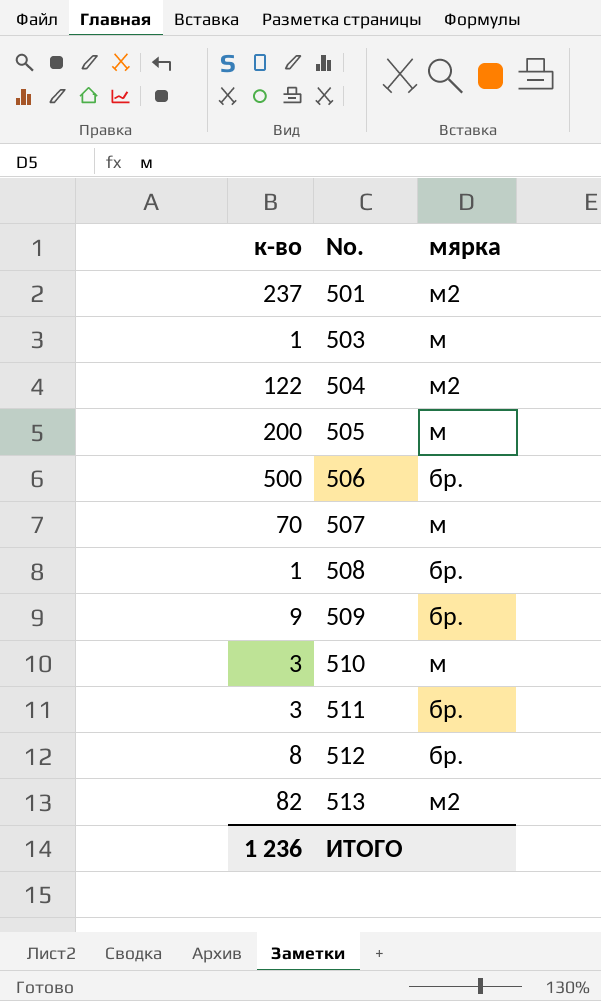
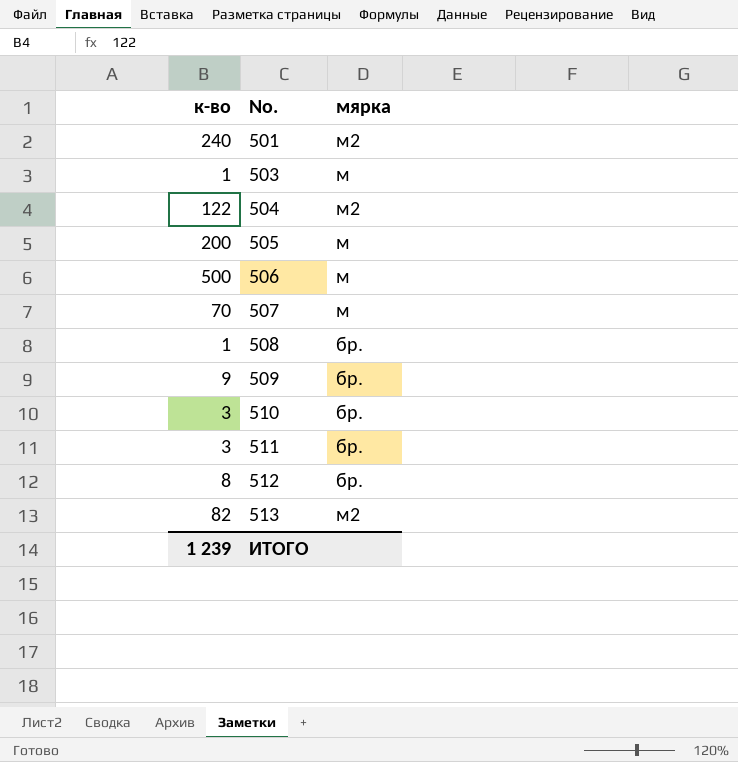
501 | к-во: 237 -> 240
506 | мярка: бр. -> м
510 | мярка: м -> бр.
ИТОГО | к-во: 1 236 -> 1 239

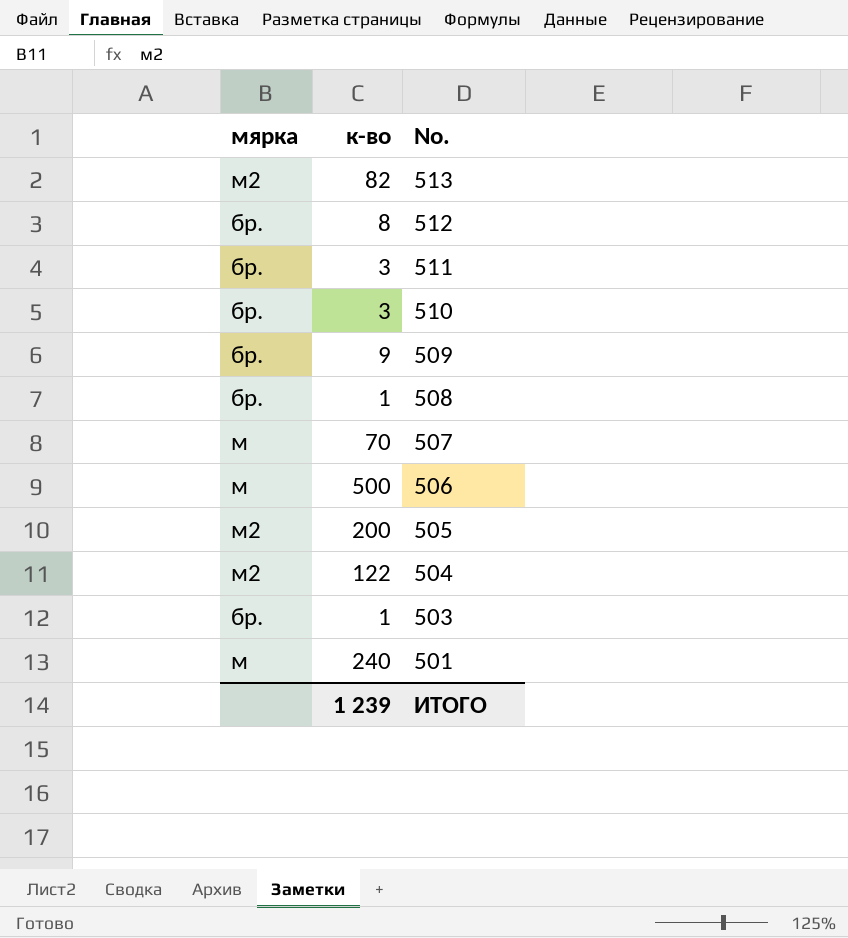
row order: No. ascending -> No. descending
column мярка | position: 3 -> 1
505 | мярка: м -> м2
503 | мярка: м -> бр.
501 | мярка: м2 -> м

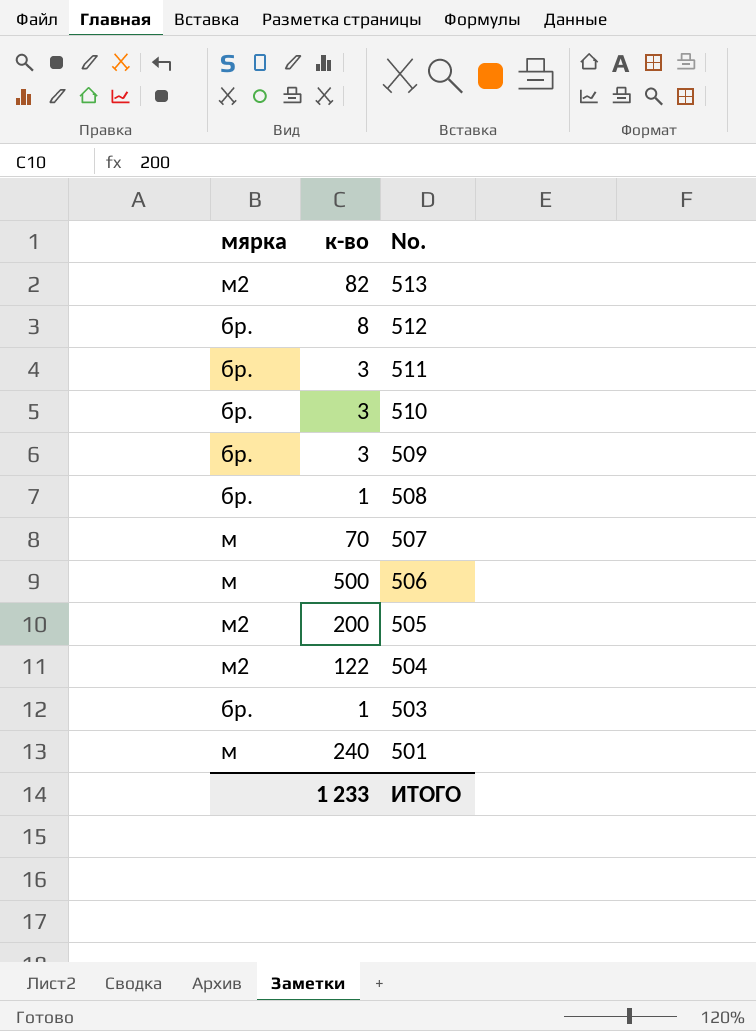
509 | к-во: 9 -> 3
ИТОГО | к-во: 1 239 -> 1 233

